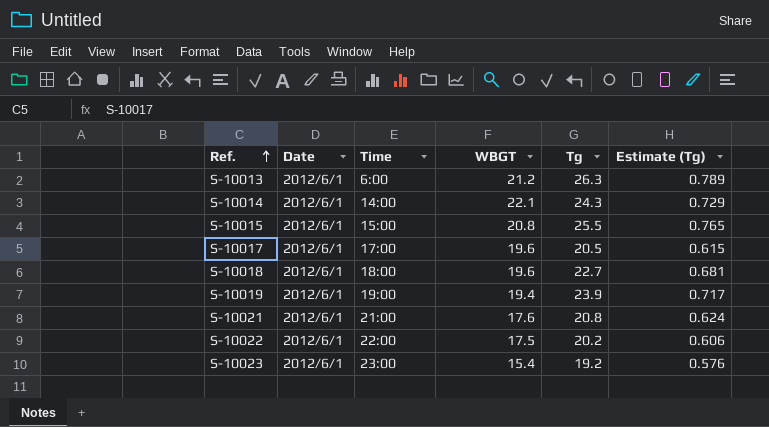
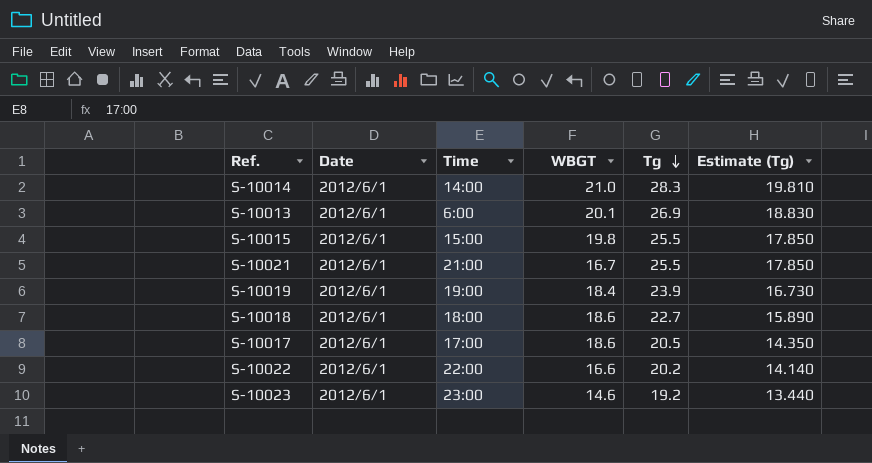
row order: Ref. ascending -> Tg descending
column Estimate (Tg) | formula: [Tg] * 0.03 -> [Tg] * 0.7
S-10014 | WBGT: 22.1 -> 21.0
S-10014 | Tg: 24.3 -> 28.3
S-10013 | WBGT: 21.2 -> 20.1
S-10013 | Tg: 26.3 -> 26.9
S-10015 | WBGT: 20.8 -> 19.8
S-10021 | WBGT: 17.6 -> 16.7
S-10021 | Tg: 20.8 -> 25.5
S-10019 | WBGT: 19.4 -> 18.4
S-10018 | WBGT: 19.6 -> 18.6
S-10017 | WBGT: 19.6 -> 18.6
S-10022 | WBGT: 17.5 -> 16.6
S-10023 | WBGT: 15.4 -> 14.6

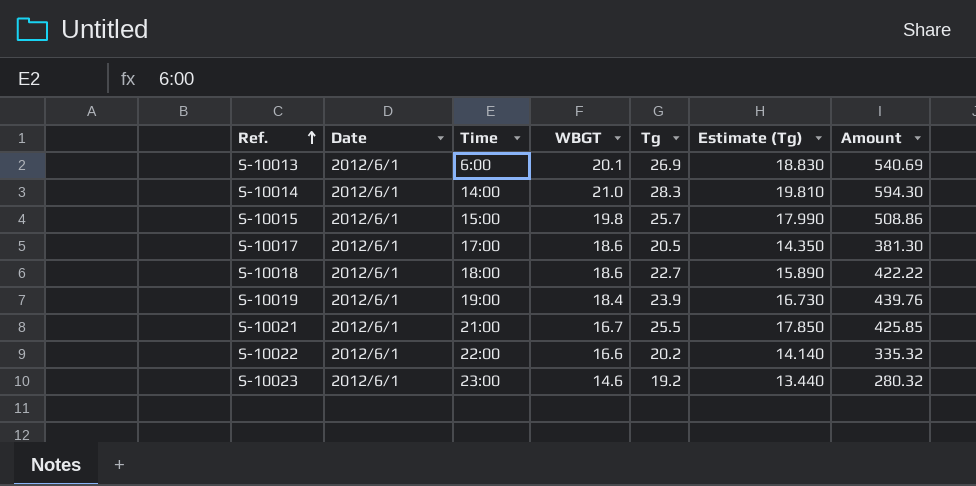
row order: Tg descending -> Ref. ascending
column Amount | formula: none -> [WBGT] * [Tg]
S-10015 | Tg: 25.5 -> 25.7
S-10015 | Estimate (Tg): 17.850 -> 17.990

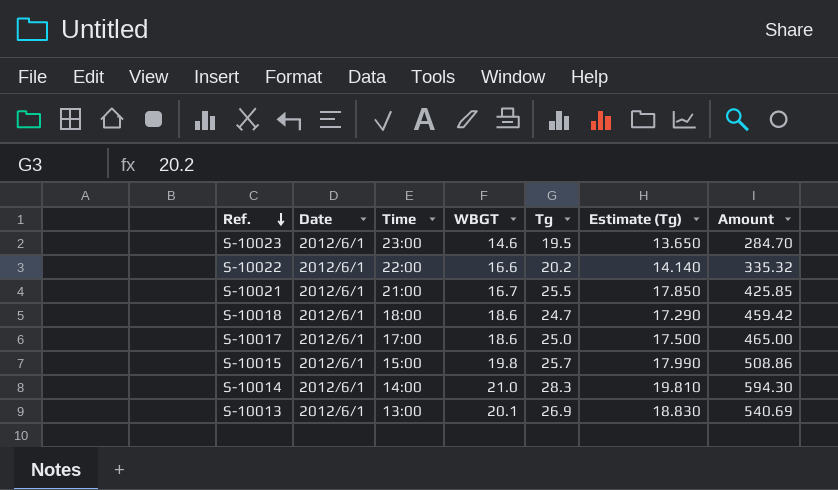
row order: Ref. ascending -> Ref. descending
row S-10019: 2012/6/1 | 19:00 | 18.4 | 23.9 | 16.730 | 439.76 -> none
S-10023 | Tg: 19.2 -> 19.5
S-10023 | Estimate (Tg): 13.440 -> 13.650
S-10023 | Amount: 280.32 -> 284.70
S-10018 | Tg: 22.7 -> 24.7
S-10018 | Estimate (Tg): 15.890 -> 17.290
S-10018 | Amount: 422.22 -> 459.42
S-10017 | Tg: 20.5 -> 25.0
S-10017 | Estimate (Tg): 14.350 -> 17.500
S-10017 | Amount: 381.30 -> 465.00
S-10013 | Time: 6:00 -> 13:00

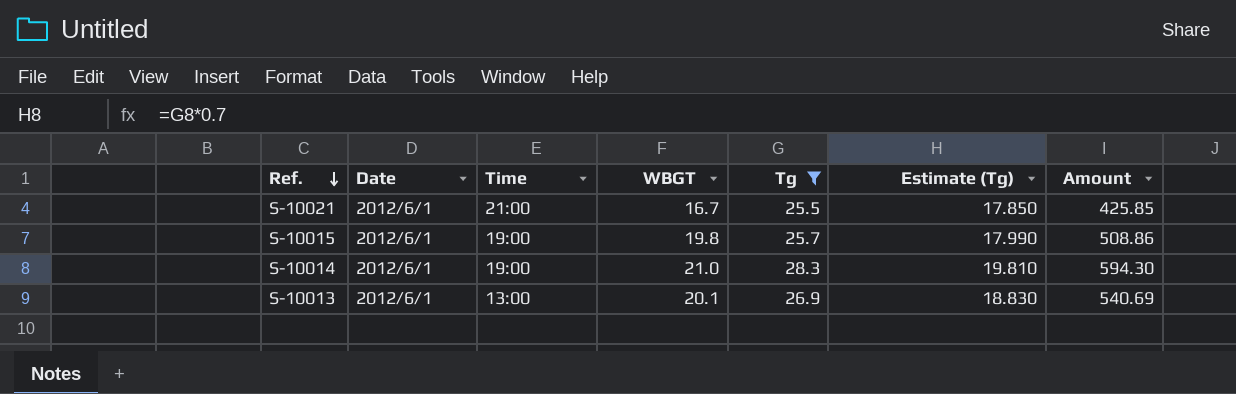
filter: none -> Tg >= 25.5
S-10015 | Time: 15:00 -> 19:00
S-10014 | Time: 14:00 -> 19:00

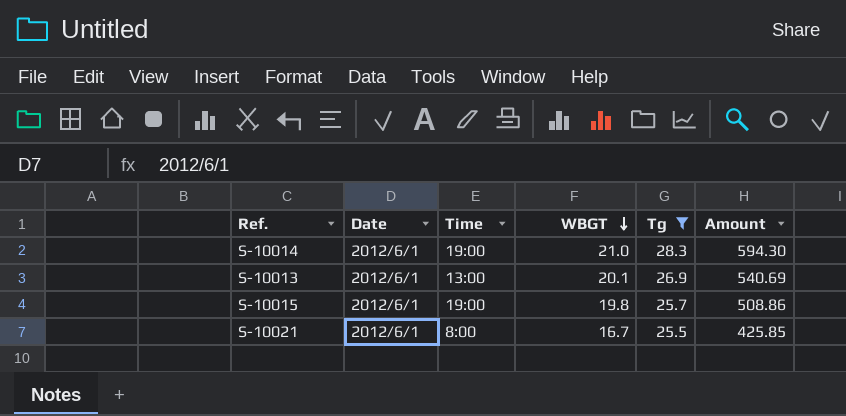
row order: Ref. descending -> WBGT descending
column Estimate (Tg) | formula: [Tg] * 0.7 -> none
S-10021 | Time: 21:00 -> 8:00

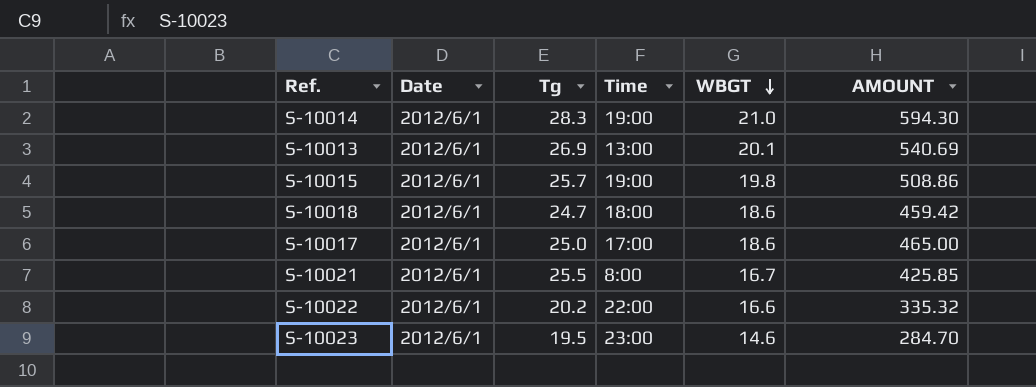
filter: Tg >= 25.5 -> none
column Tg | position: 5 -> 3
column name: Amount -> AMOUNT

